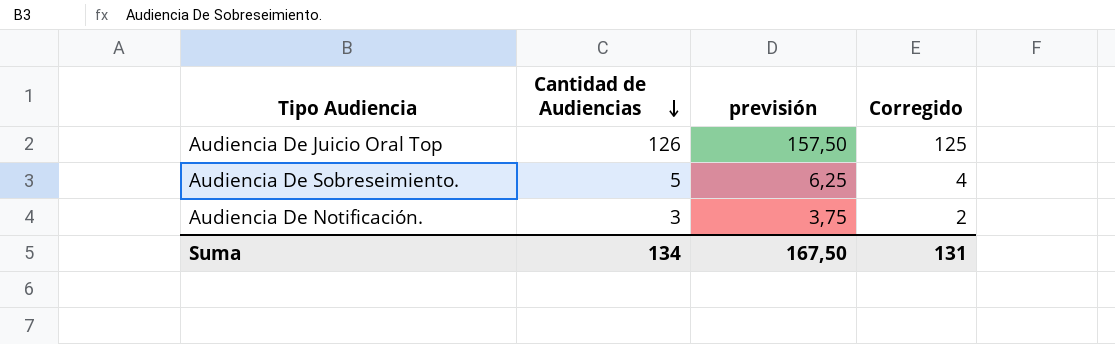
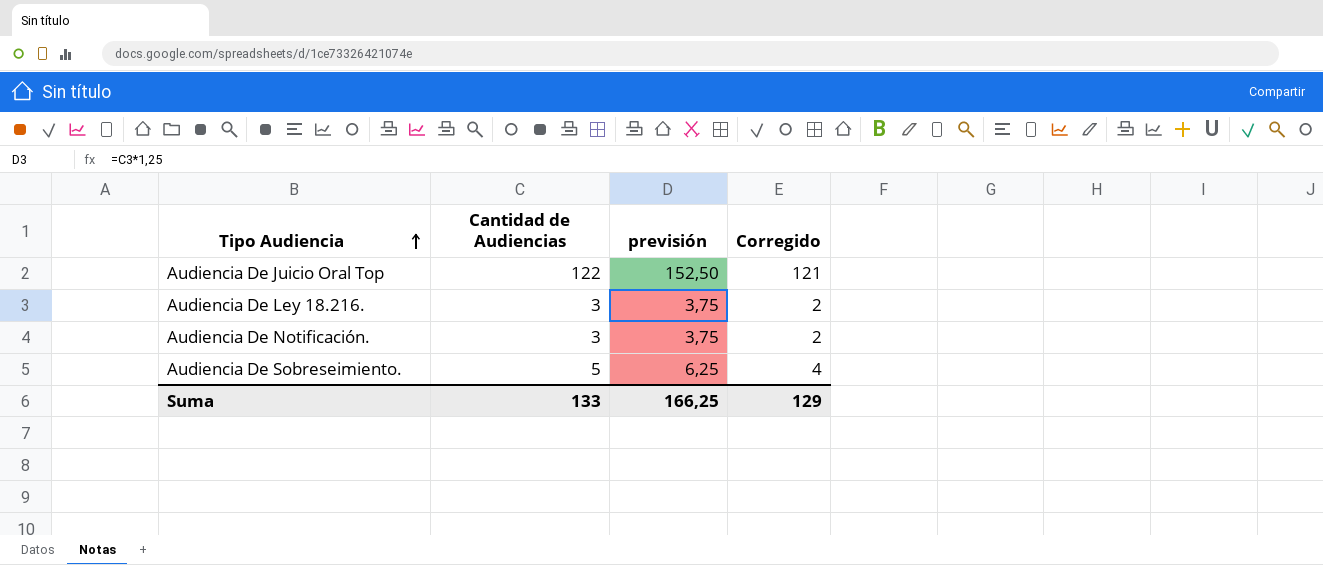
row order: Cantidad de Audiencias descending -> Tipo Audiencia ascending
Audiencia De Juicio Oral Top | Cantidad de Audiencias: 126 -> 122
Audiencia De Juicio Oral Top | previsión: 157,50 -> 152,50
Audiencia De Juicio Oral Top | Corregido: 125 -> 121
row Audiencia De Ley 18.216.: none -> 3 | 3,75 | 2
Suma | Cantidad de Audiencias: 134 -> 133
Suma | previsión: 167,50 -> 166,25
Suma | Corregido: 131 -> 129

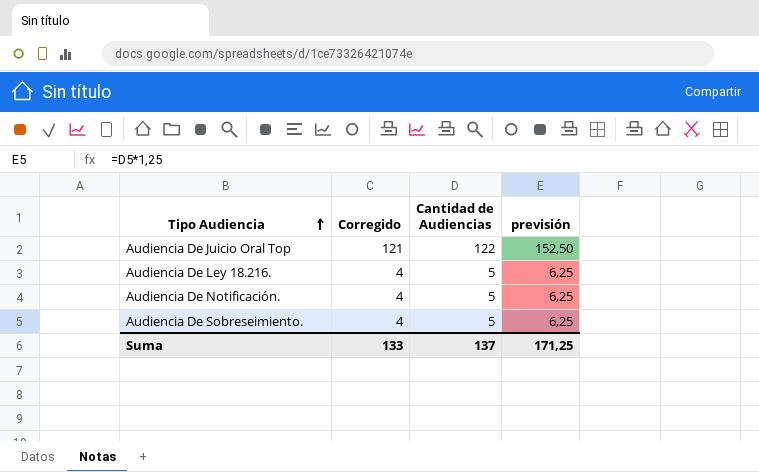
column Corregido | position: 4 -> 2
Audiencia De Ley 18.216. | Corregido: 2 -> 4
Audiencia De Ley 18.216. | Cantidad de Audiencias: 3 -> 5
Audiencia De Ley 18.216. | previsión: 3,75 -> 6,25
Audiencia De Notificación. | Corregido: 2 -> 4
Audiencia De Notificación. | Cantidad de Audiencias: 3 -> 5
Audiencia De Notificación. | previsión: 3,75 -> 6,25
Suma | Corregido: 129 -> 133
Suma | Cantidad de Audiencias: 133 -> 137
Suma | previsión: 166,25 -> 171,25

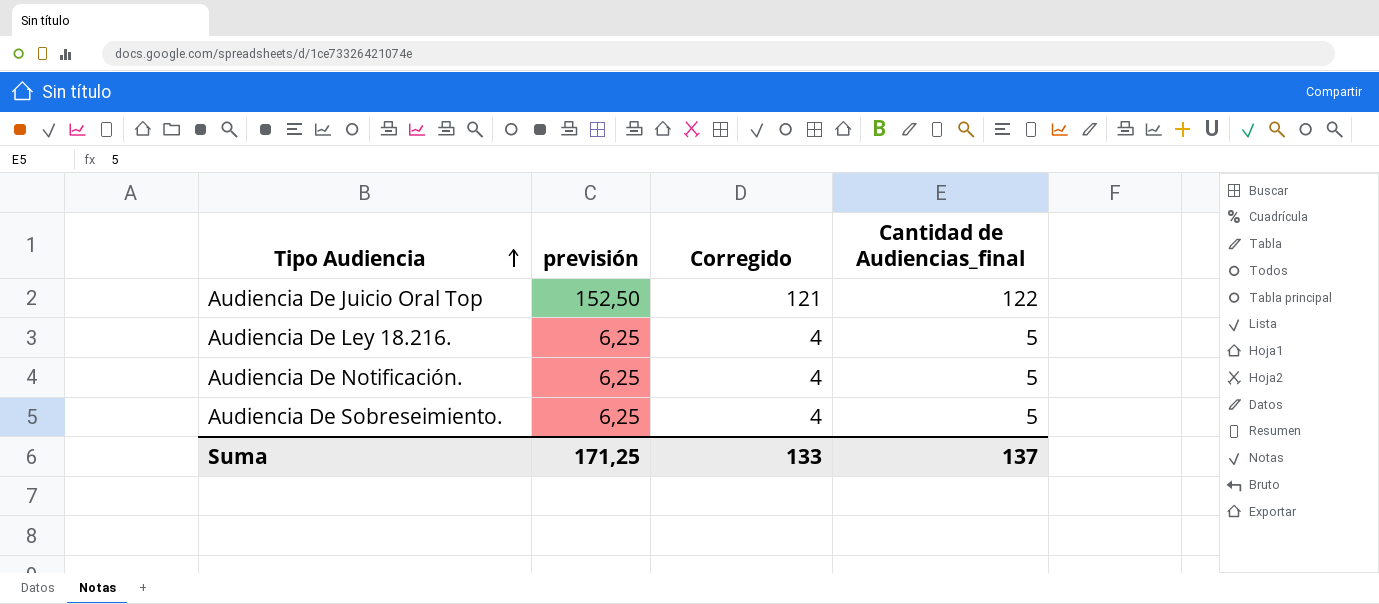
column previsión | position: 4 -> 2
column name: Cantidad de Audiencias -> Cantidad de Audiencias_final

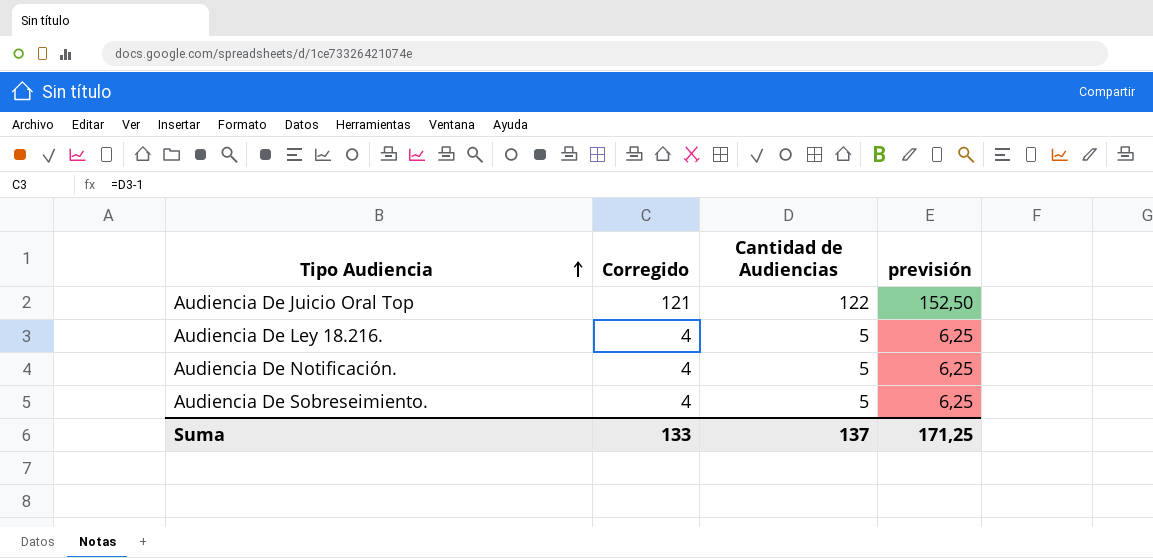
column name: Cantidad de Audiencias_final -> Cantidad de Audiencias
column previsión | position: 2 -> 4

